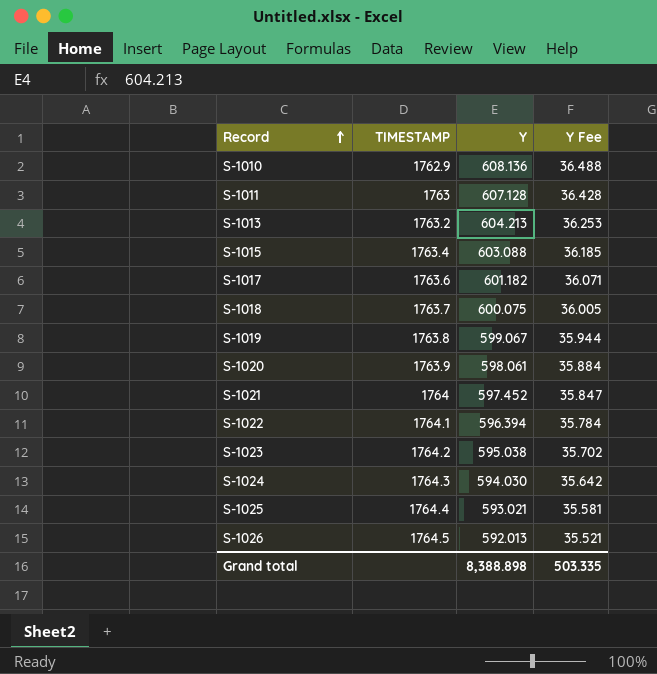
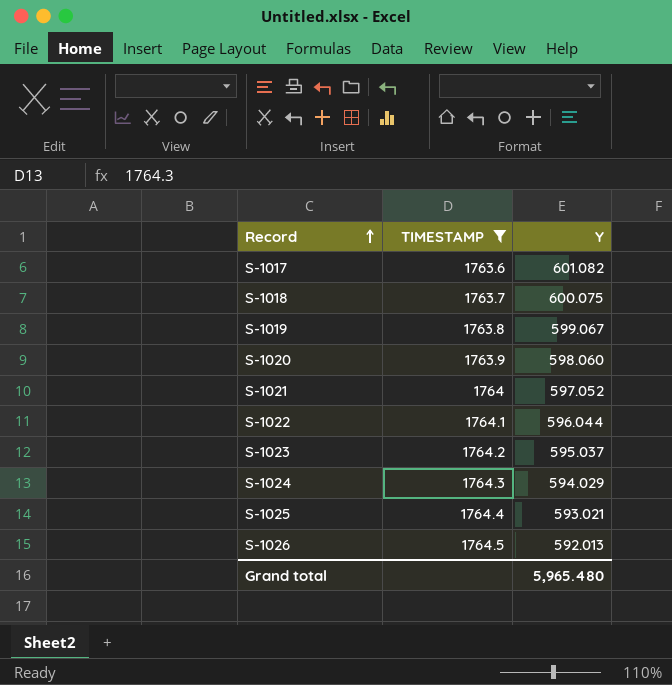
filter: none -> TIMESTAMP >= 1763.6
column Y Fee | formula: [Y] * 0.06 -> none
S-1017 | Y: 601.182 -> 601.082
S-1020 | Y: 598.061 -> 598.060
S-1021 | Y: 597.452 -> 597.052
S-1022 | Y: 596.394 -> 596.044
S-1023 | Y: 595.038 -> 595.037
S-1024 | Y: 594.030 -> 594.029
Grand total | Y: 8,388.898 -> 5,965.480

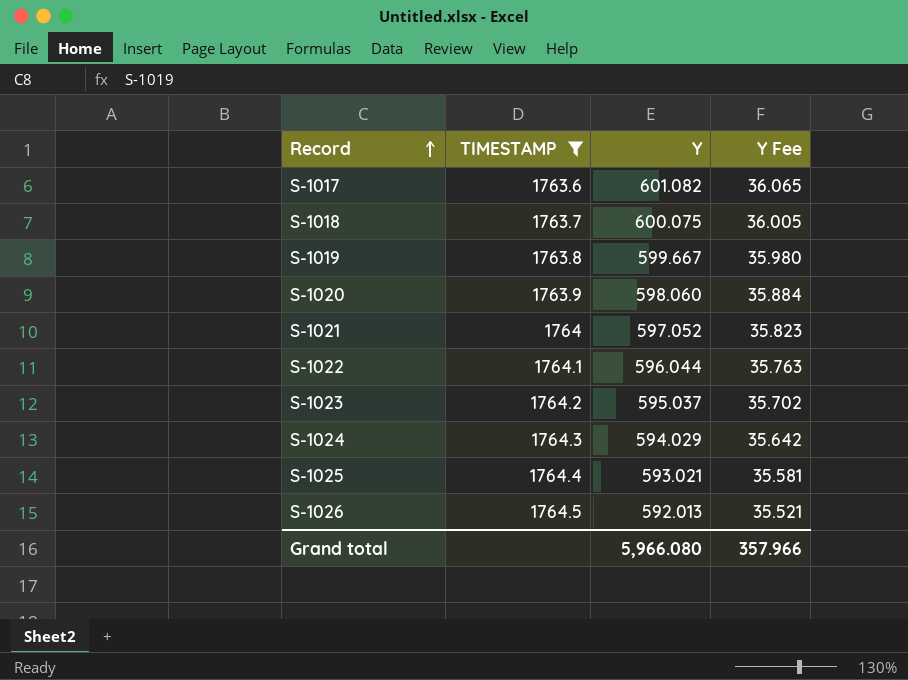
column Y Fee | formula: none -> [Y] * 0.06
S-1019 | Y: 599.067 -> 599.667
Grand total | Y: 5,965.480 -> 5,966.080

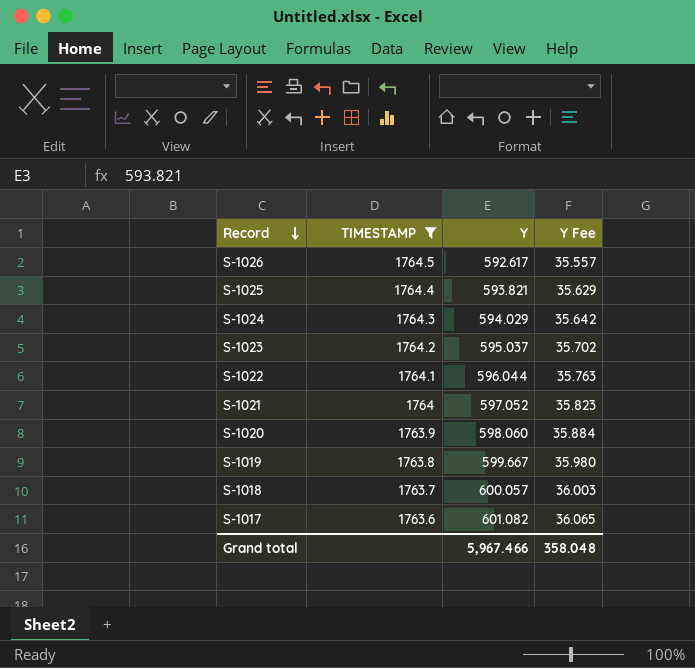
row order: Record ascending -> Record descending
S-1026 | Y: 592.013 -> 592.617
S-1026 | Y Fee: 35.521 -> 35.557
S-1025 | Y: 593.021 -> 593.821
S-1025 | Y Fee: 35.581 -> 35.629
S-1018 | Y: 600.075 -> 600.057
S-1018 | Y Fee: 36.005 -> 36.003
Grand total | Y: 5,966.080 -> 5,967.466
Grand total | Y Fee: 357.966 -> 358.048

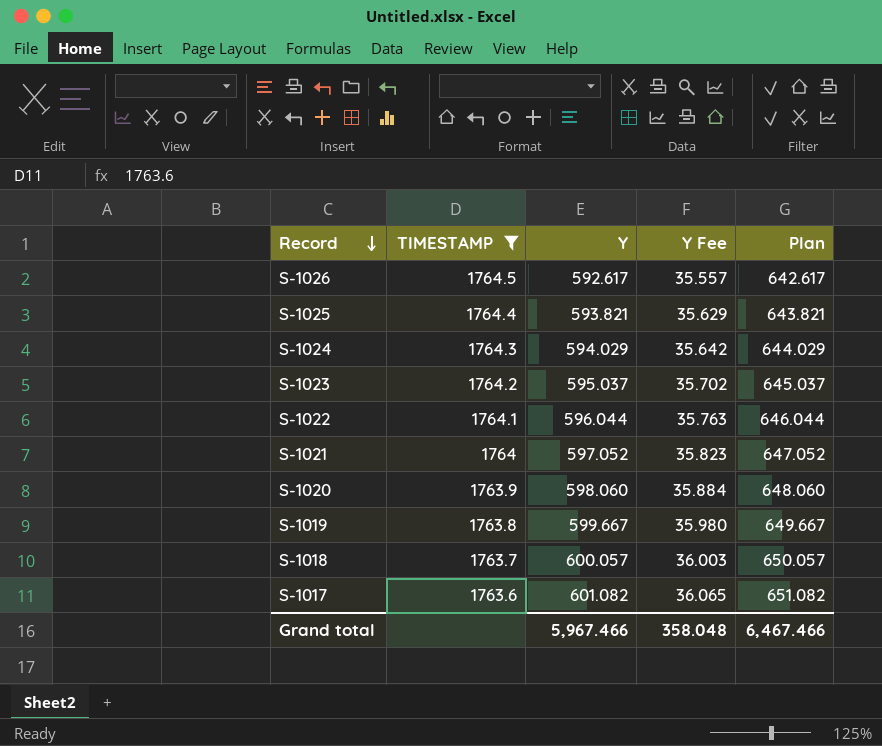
column Plan | formula: none -> [Y] + 50

